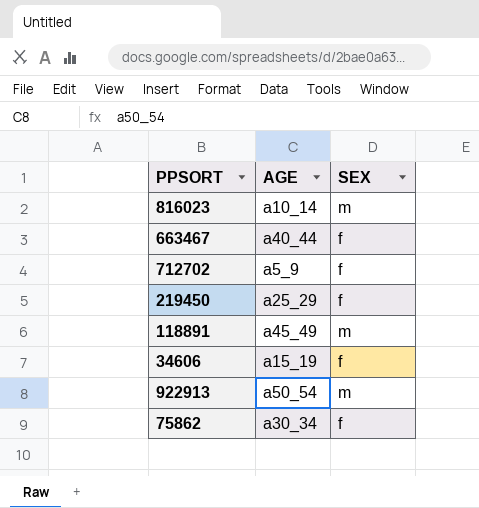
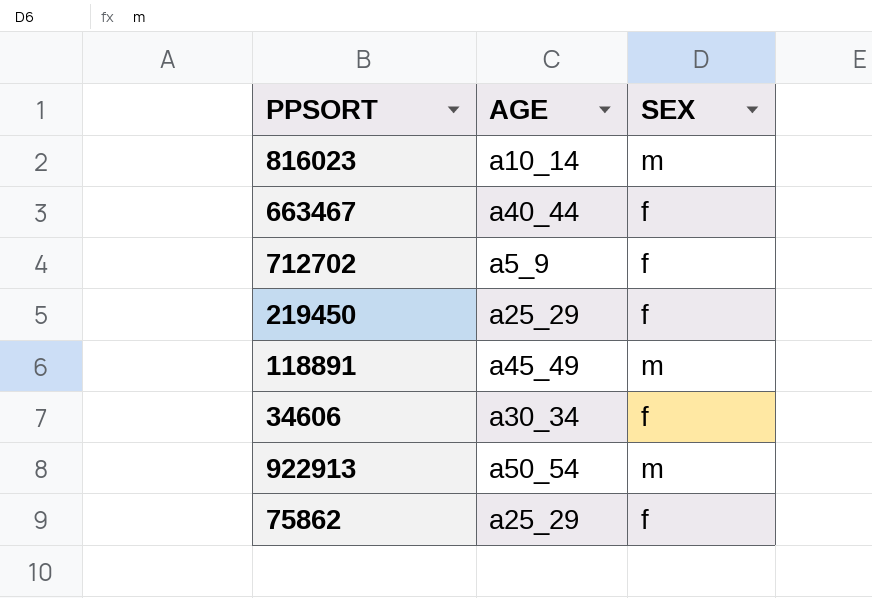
34606 | AGE: a15_19 -> a30_34
75862 | AGE: a30_34 -> a25_29

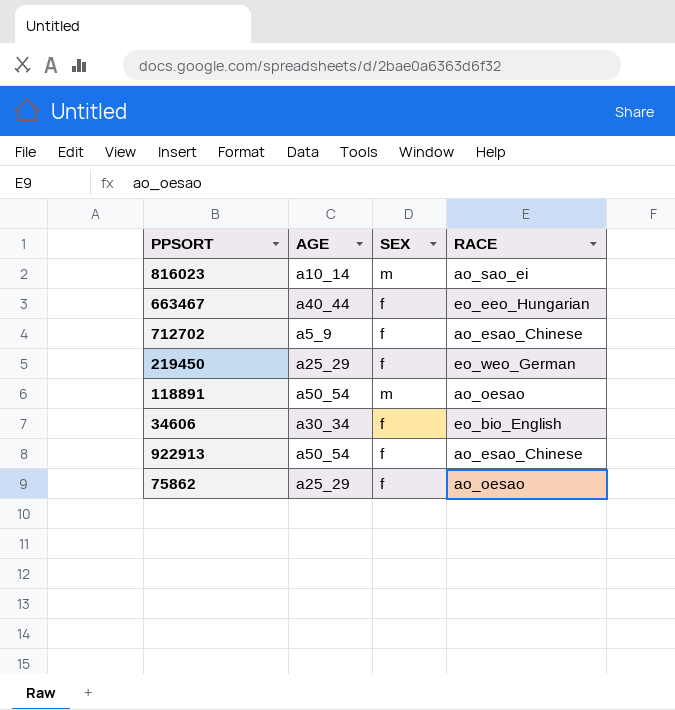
column RACE | position: none -> 4
118891 | AGE: a45_49 -> a50_54
922913 | SEX: m -> f

